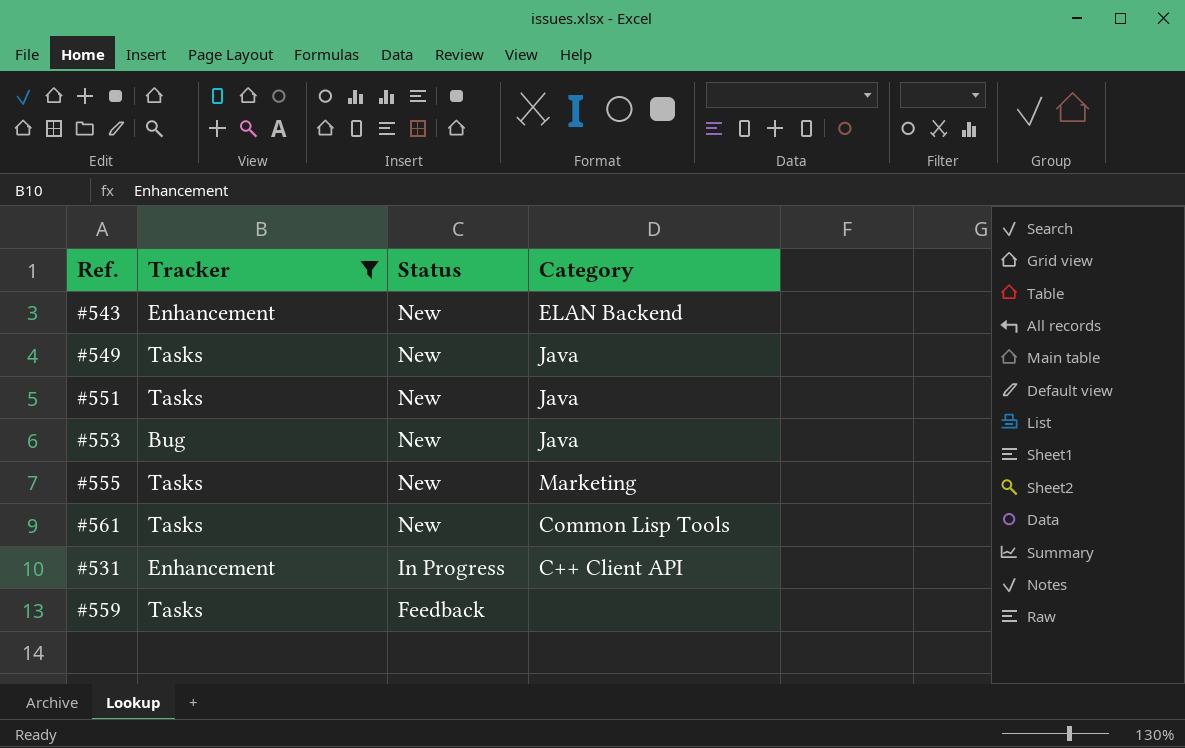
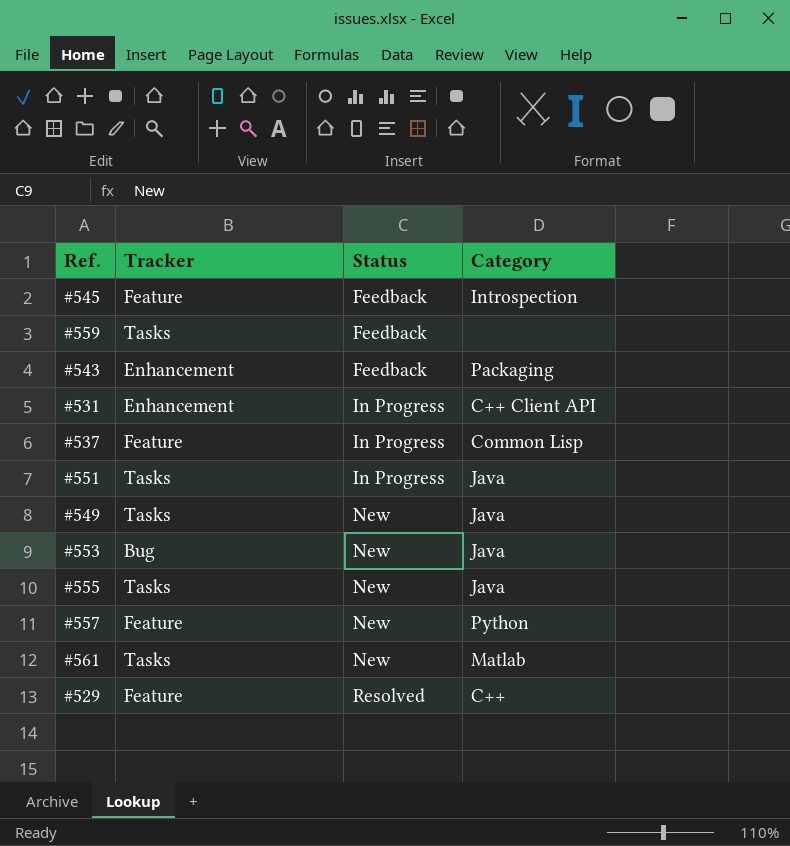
filter: Tracker != Feature -> none
row order: Status descending -> Status ascending
#543 | Status: New -> Feedback
#543 | Category: ELAN Backend -> Packaging
#551 | Status: New -> In Progress
#555 | Category: Marketing -> Java
#561 | Category: Common Lisp Tools -> Matlab

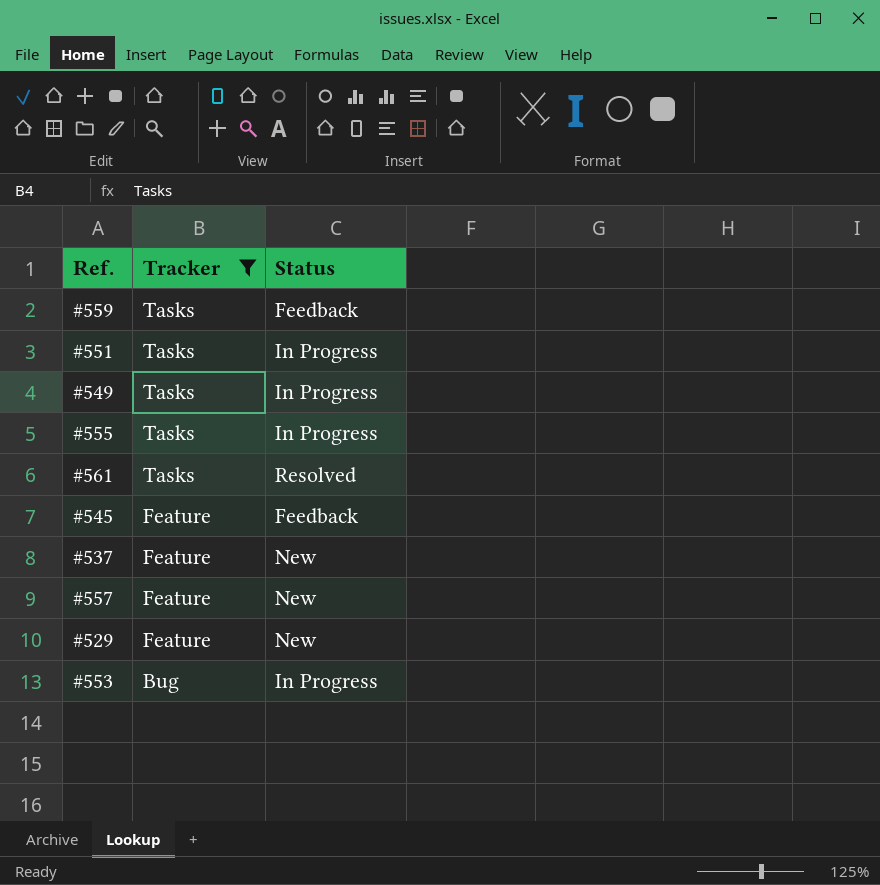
filter: none -> Tracker != Enhancement
row order: Status ascending -> Tracker descending
column Category | position: 4 -> none
#549 | Status: New -> In Progress
#555 | Status: New -> In Progress
#561 | Status: New -> Resolved
#537 | Status: In Progress -> New
#529 | Status: Resolved -> New
#553 | Status: New -> In Progress

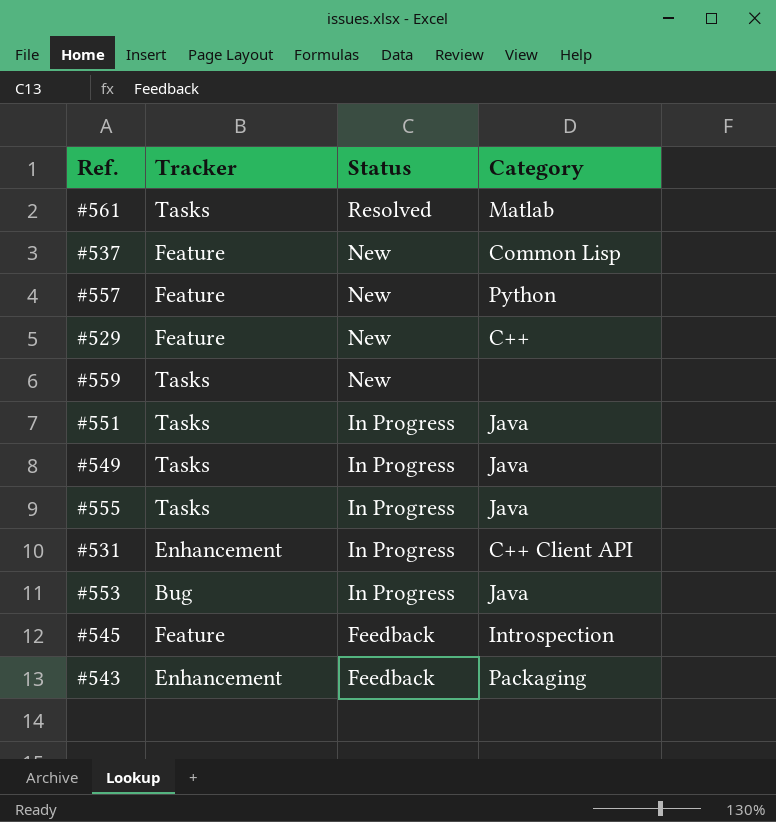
filter: Tracker != Enhancement -> none
row order: Tracker descending -> Status descending
column Category | position: none -> 4
#559 | Status: Feedback -> New

